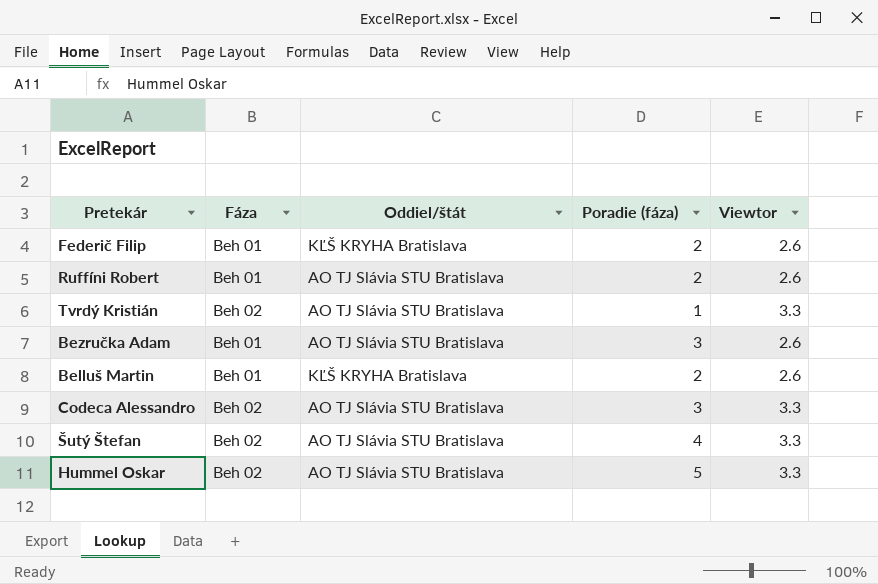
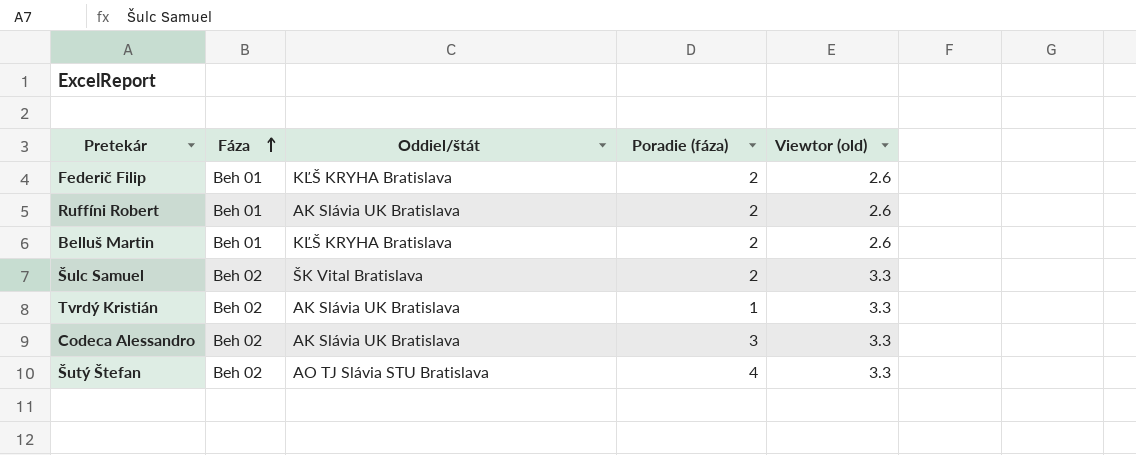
row order: none -> Fáza ascending
column name: Viewtor -> Viewtor (old)
row Bezručka Adam: Beh 01 | AO TJ Slávia STU Bratislava | 3 | 2.6 -> none
row Hummel Oskar: Beh 02 | AO TJ Slávia STU Bratislava | 5 | 3.3 -> none
Ruffíni Robert | Oddiel/štát: AO TJ Slávia STU Bratislava -> AK Slávia UK Bratislava
row Šulc Samuel: none -> Beh 02 | ŠK Vital Bratislava | 2 | 3.3
Tvrdý Kristián | Oddiel/štát: AO TJ Slávia STU Bratislava -> AK Slávia UK Bratislava
Codeca Alessandro | Oddiel/štát: AO TJ Slávia STU Bratislava -> AK Slávia UK Bratislava

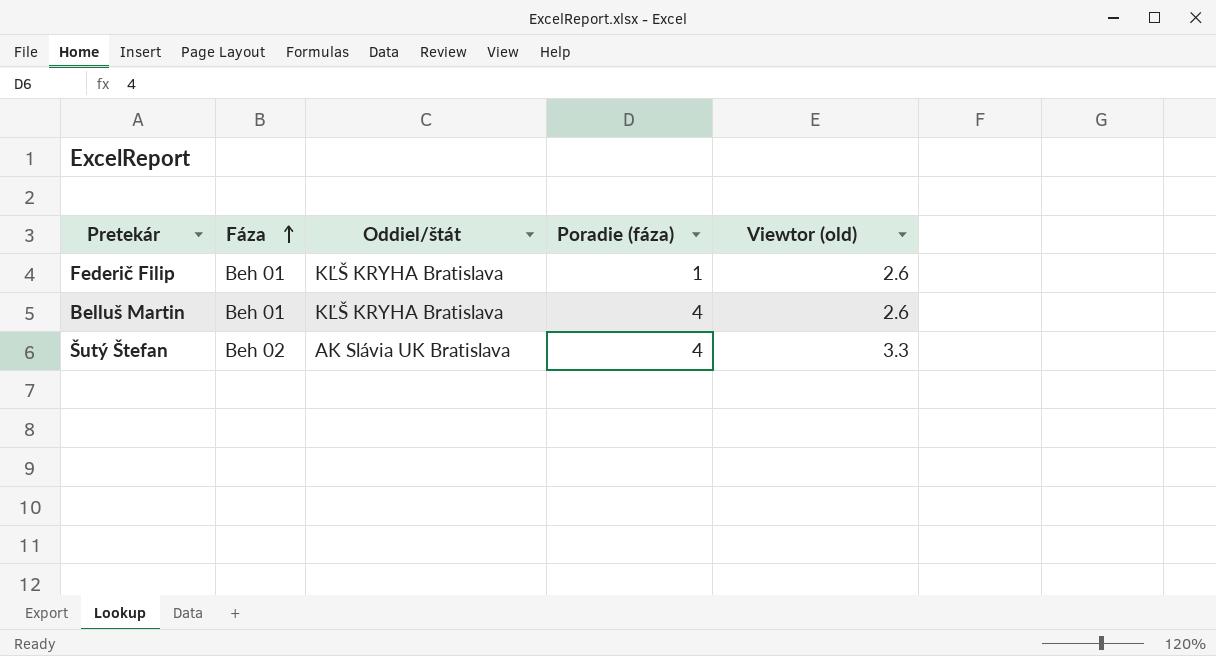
row Ruffíni Robert: Beh 01 | AK Slávia UK Bratislava | 2 | 2.6 -> none
row Šulc Samuel: Beh 02 | ŠK Vital Bratislava | 2 | 3.3 -> none
row Tvrdý Kristián: Beh 02 | AK Slávia UK Bratislava | 1 | 3.3 -> none
row Codeca Alessandro: Beh 02 | AK Slávia UK Bratislava | 3 | 3.3 -> none
Federič Filip | Poradie (fáza): 2 -> 1
Belluš Martin | Poradie (fáza): 2 -> 4
Šutý Štefan | Oddiel/štát: AO TJ Slávia STU Bratislava -> AK Slávia UK Bratislava

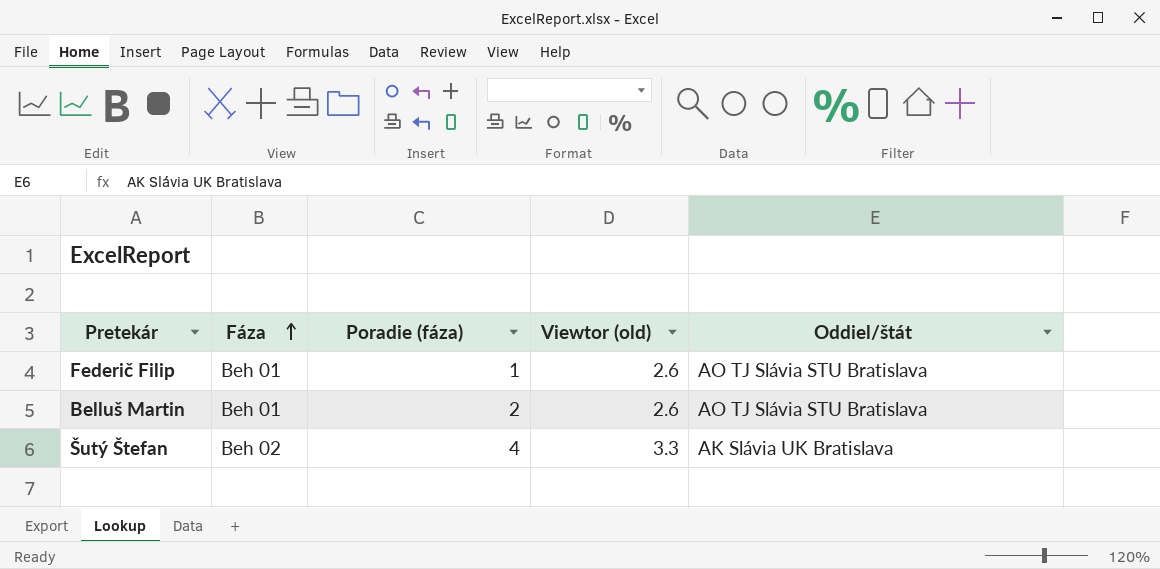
column Oddiel/štát | position: 3 -> 5
Federič Filip | Oddiel/štát: KĽŠ KRYHA Bratislava -> AO TJ Slávia STU Bratislava
Belluš Martin | Poradie (fáza): 4 -> 2
Belluš Martin | Oddiel/štát: KĽŠ KRYHA Bratislava -> AO TJ Slávia STU Bratislava

